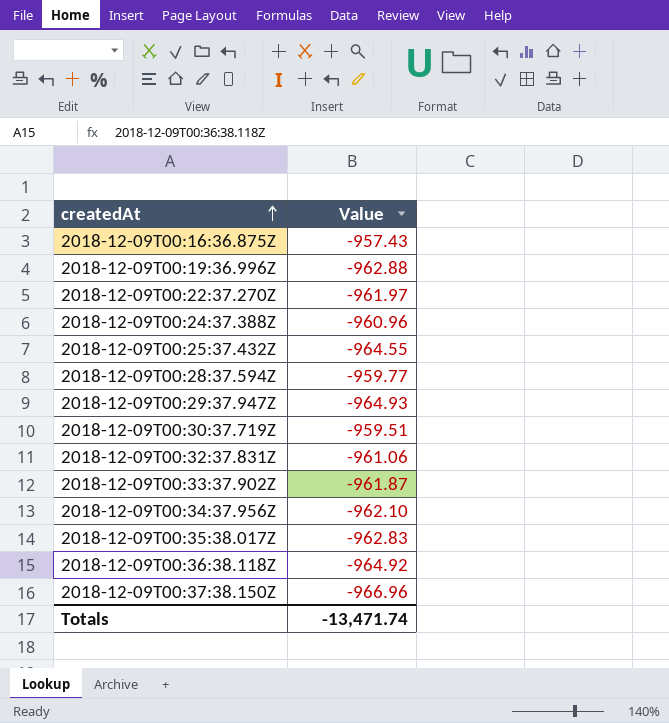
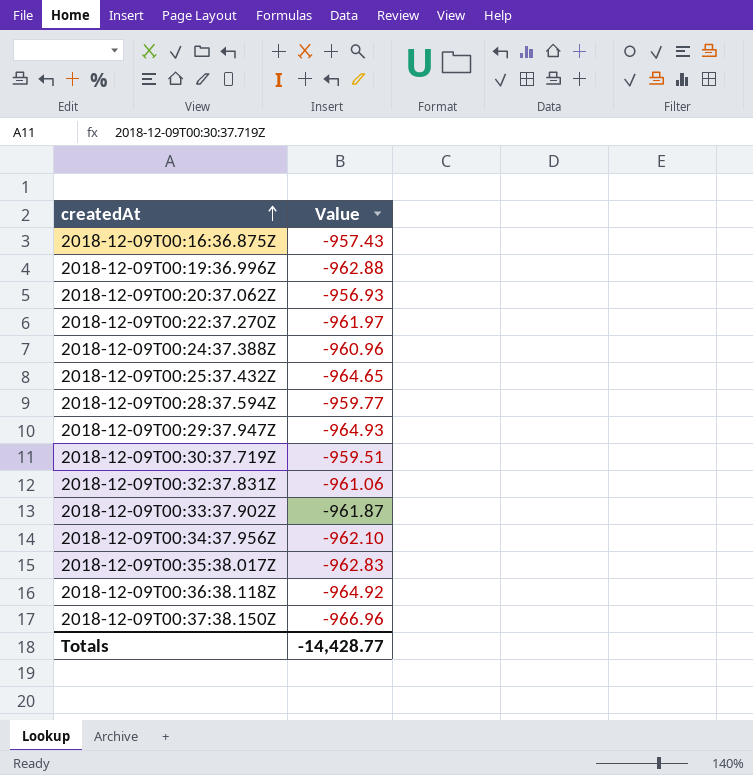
row 2018-12-09T00:20:37.062Z: none -> -956.93
2018-12-09T00:25:37.432Z | Value: -964.55 -> -964.65
Totals | Value: -13,471.74 -> -14,428.77

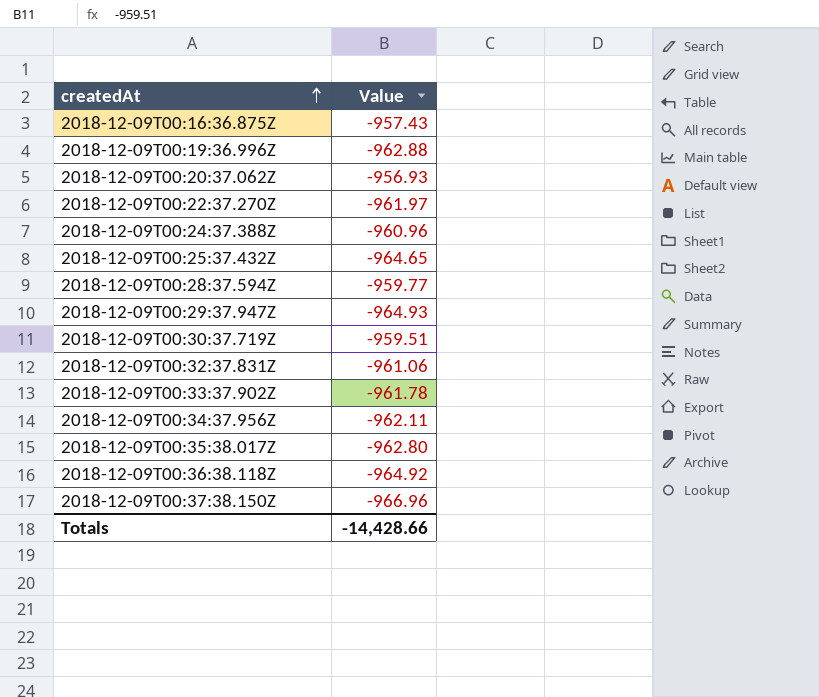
2018-12-09T00:33:37.902Z | Value: -961.87 -> -961.78
2018-12-09T00:34:37.956Z | Value: -962.10 -> -962.11
2018-12-09T00:35:38.017Z | Value: -962.83 -> -962.80
Totals | Value: -14,428.77 -> -14,428.66

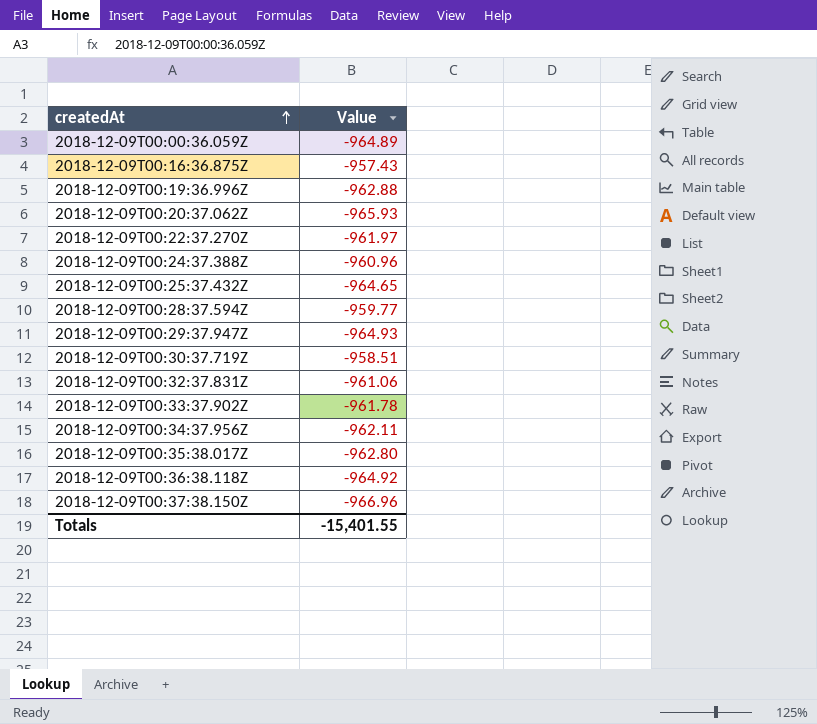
row 2018-12-09T00:00:36.059Z: none -> -964.89
2018-12-09T00:20:37.062Z | Value: -956.93 -> -965.93
2018-12-09T00:30:37.719Z | Value: -959.51 -> -958.51
Totals | Value: -14,428.66 -> -15,401.55

